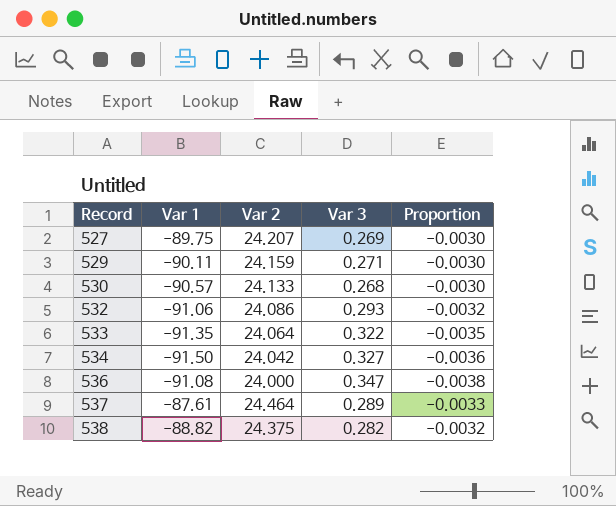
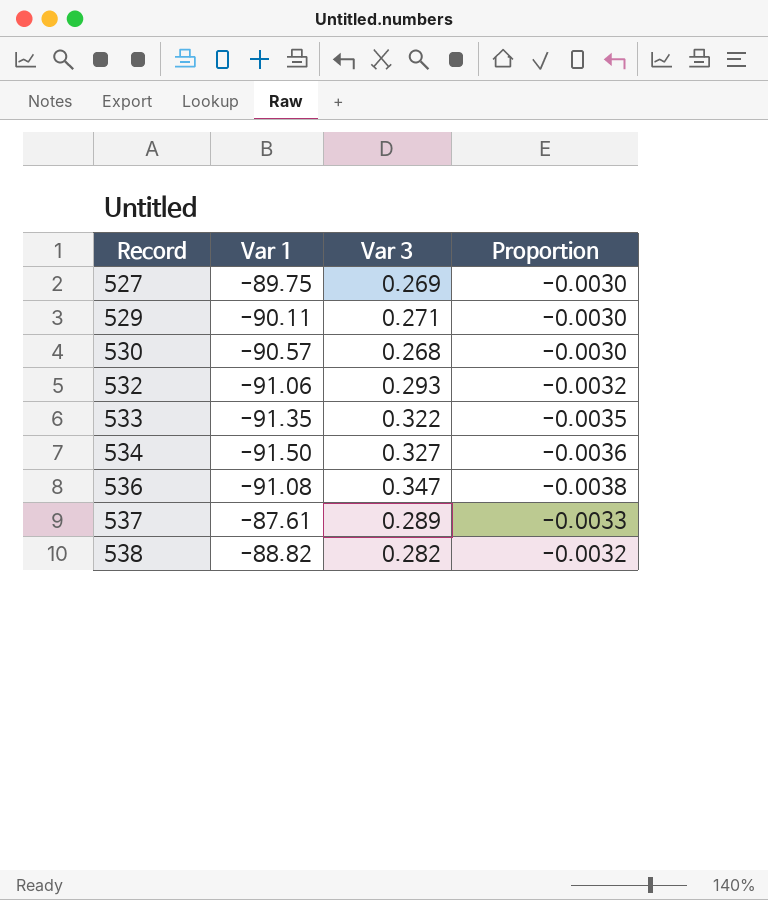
column Var 2 | position: 3 -> none

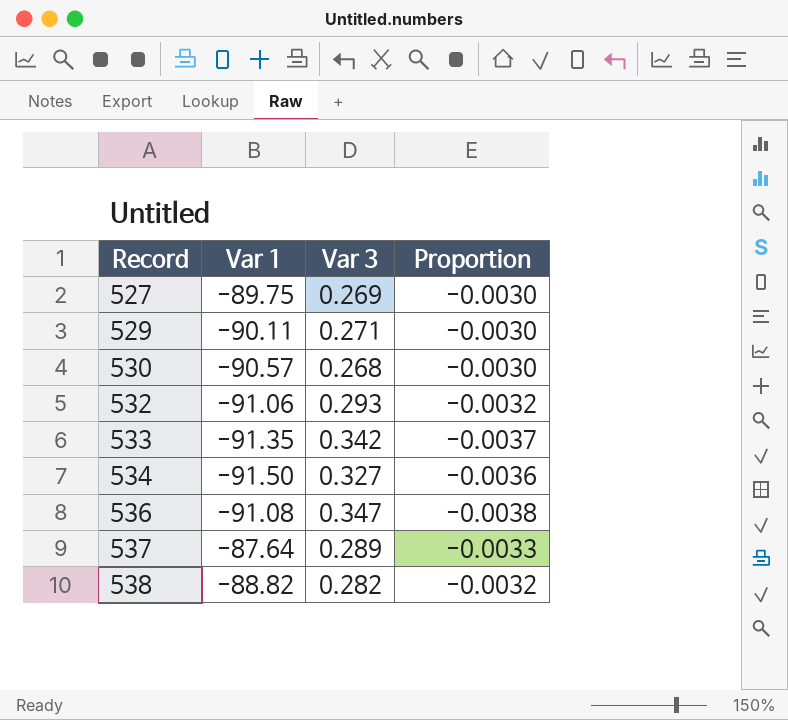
533 | Var 3: 0.322 -> 0.342
533 | Proportion: -0.0035 -> -0.0037
537 | Var 1: -87.61 -> -87.64

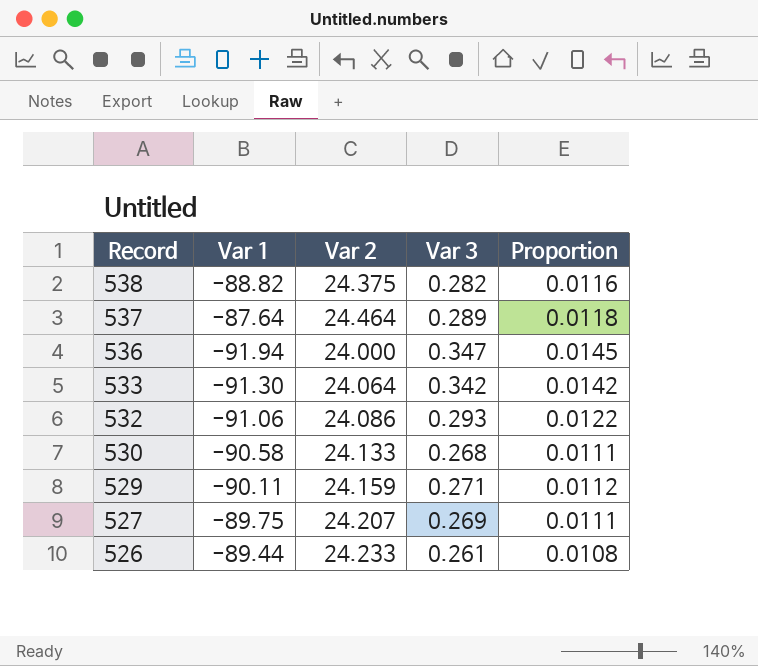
row order: Record ascending -> Record descending
column Var 2 | position: none -> 3
column Proportion | formula: [Var 3] / [Var 1] -> [Var 3] / [Var 2]
row 534: -91.50 | 0.327 | -0.0036 -> none
536 | Var 1: -91.08 -> -91.94
533 | Var 1: -91.35 -> -91.30
530 | Var 1: -90.57 -> -90.58
row 526: none -> -89.44 | 24.233 | 0.261 | 0.0108

